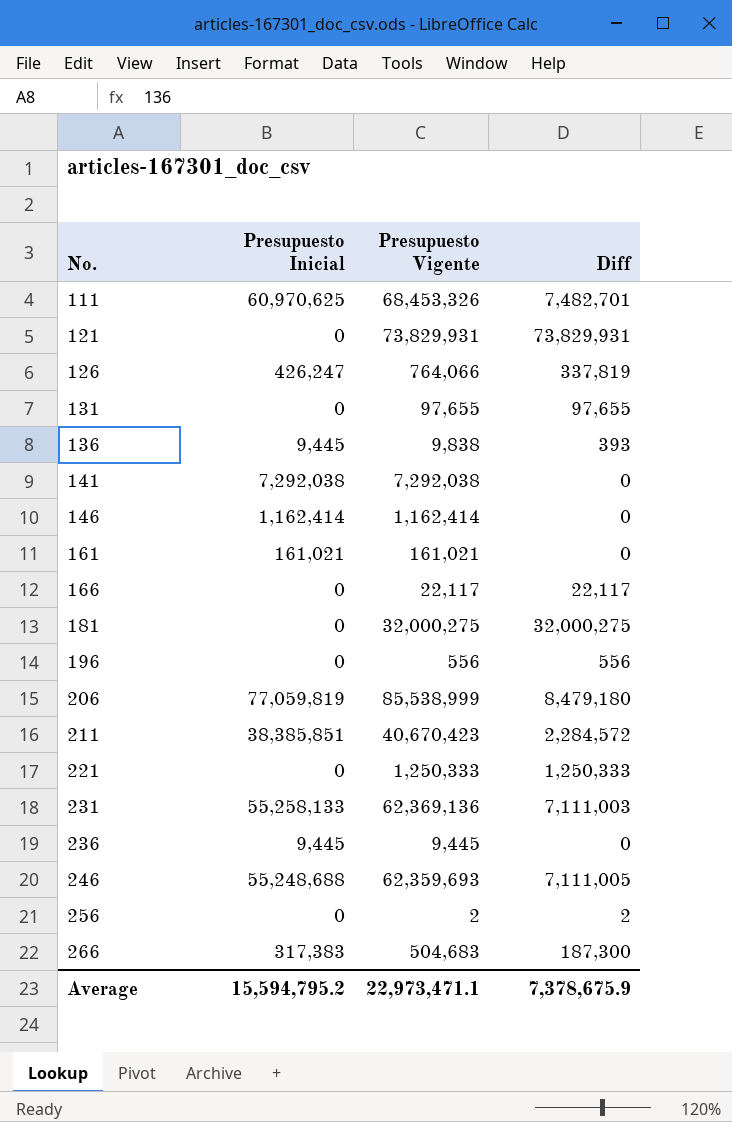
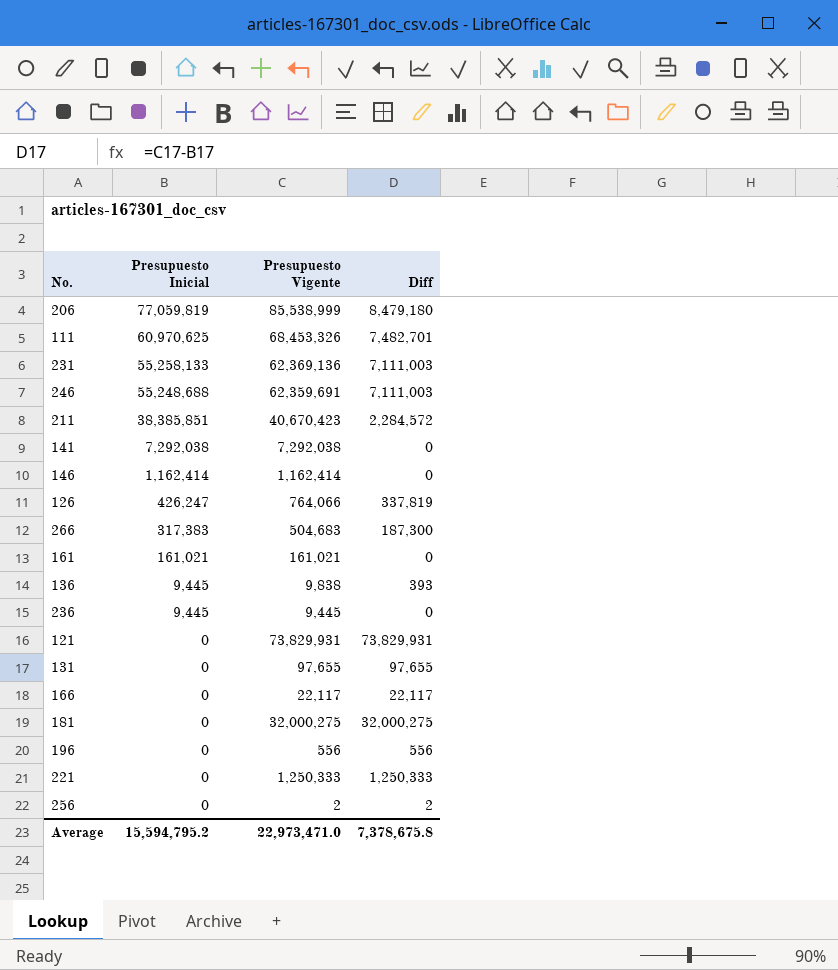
row order: No. ascending -> Presupuesto Inicial descending
246 | Presupuesto Vigente: 62,359,693 -> 62,359,691
246 | Diff: 7,111,005 -> 7,111,003
Average | Presupuesto Vigente: 22,973,471.1 -> 22,973,471.0
Average | Diff: 7,378,675.9 -> 7,378,675.8

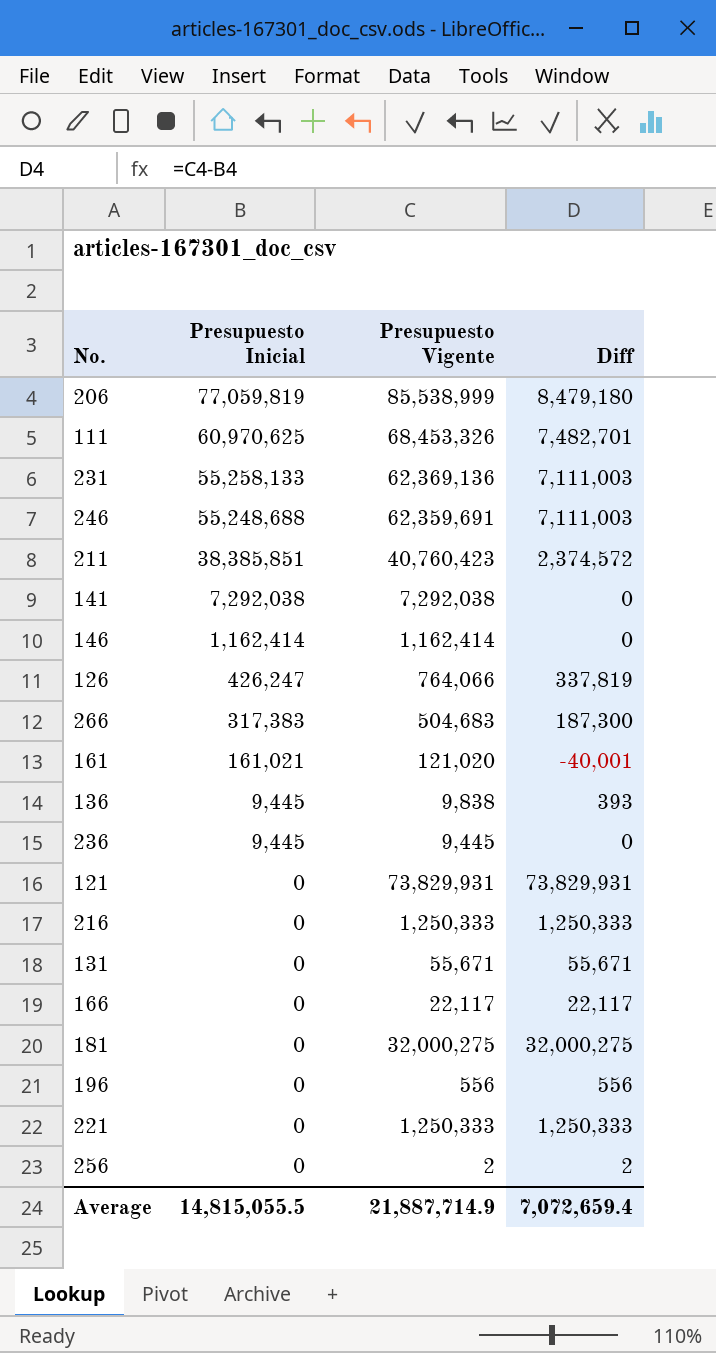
211 | Presupuesto Vigente: 40,670,423 -> 40,760,423
211 | Diff: 2,284,572 -> 2,374,572
161 | Presupuesto Vigente: 161,021 -> 121,020
161 | Diff: 0 -> -40,001
row 216: none -> 0 | 1,250,333 | 1,250,333
131 | Presupuesto Vigente: 97,655 -> 55,671
131 | Diff: 97,655 -> 55,671
Average | Presupuesto Inicial: 15,594,795.2 -> 14,815,055.5
Average | Presupuesto Vigente: 22,973,471.0 -> 21,887,714.9
Average | Diff: 7,378,675.8 -> 7,072,659.4

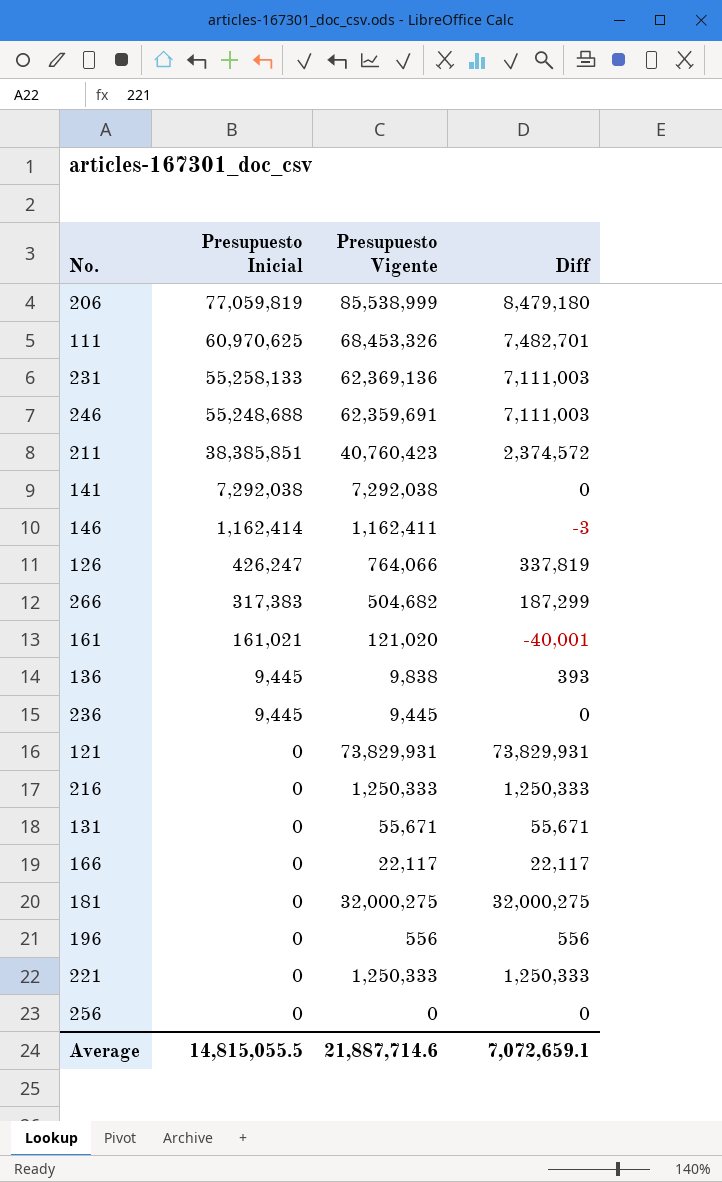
146 | Presupuesto Vigente: 1,162,414 -> 1,162,411
146 | Diff: 0 -> -3
266 | Presupuesto Vigente: 504,683 -> 504,682
266 | Diff: 187,300 -> 187,299
256 | Presupuesto Vigente: 2 -> 0
256 | Diff: 2 -> 0
Average | Presupuesto Vigente: 21,887,714.9 -> 21,887,714.6
Average | Diff: 7,072,659.4 -> 7,072,659.1

